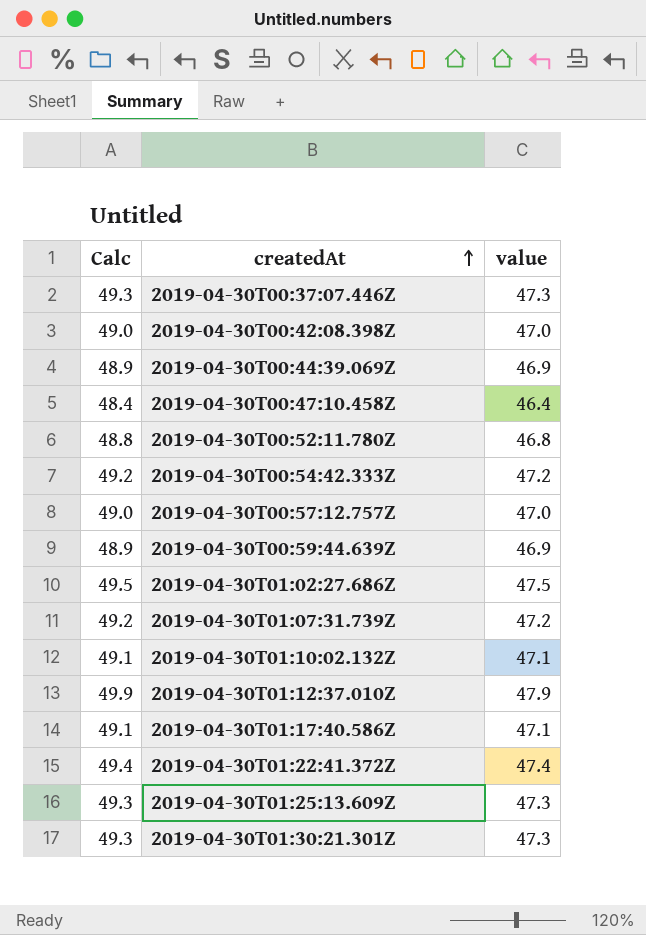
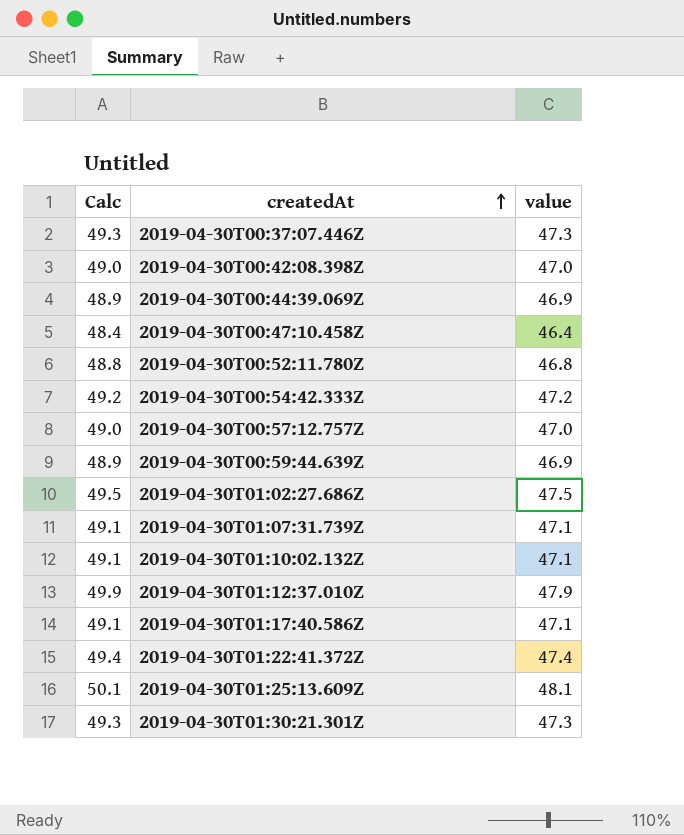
2019-04-30T01:07:31.739Z | Calc: 49.2 -> 49.1
2019-04-30T01:07:31.739Z | value: 47.2 -> 47.1
2019-04-30T01:25:13.609Z | Calc: 49.3 -> 50.1
2019-04-30T01:25:13.609Z | value: 47.3 -> 48.1

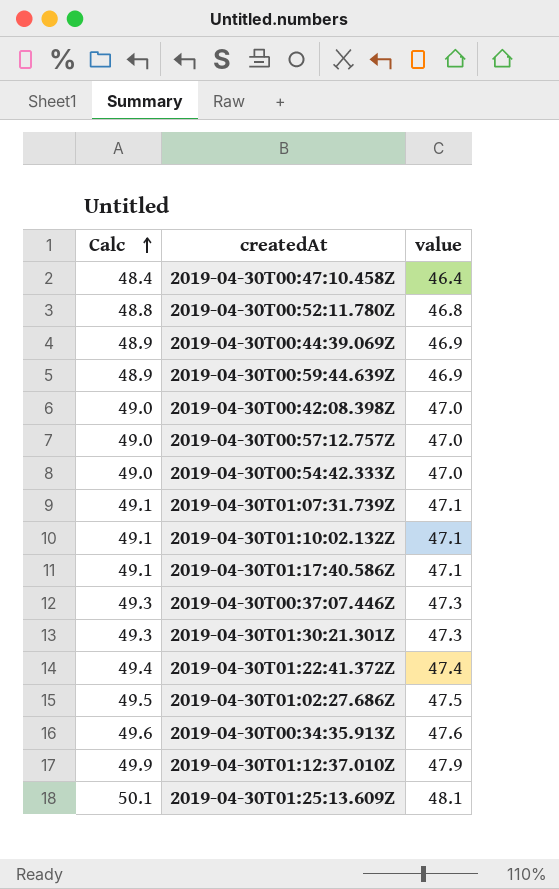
row order: createdAt ascending -> Calc ascending
2019-04-30T00:54:42.333Z | Calc: 49.2 -> 49.0
2019-04-30T00:54:42.333Z | value: 47.2 -> 47.0
row 2019-04-30T00:34:35.913Z: none -> 49.6 | 47.6

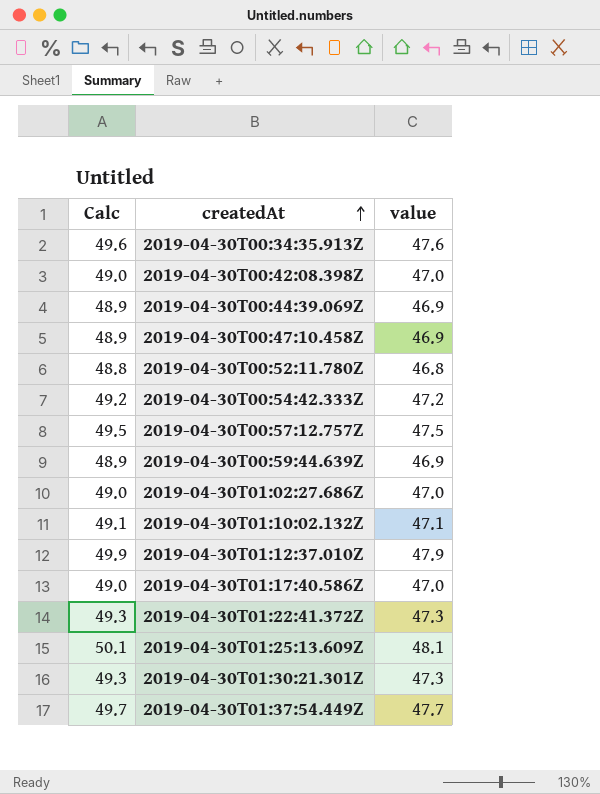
row order: Calc ascending -> createdAt ascending
row 2019-04-30T01:07:31.739Z: 49.1 | 47.1 -> none
row 2019-04-30T00:37:07.446Z: 49.3 | 47.3 -> none
2019-04-30T00:47:10.458Z | Calc: 48.4 -> 48.9
2019-04-30T00:47:10.458Z | value: 46.4 -> 46.9
2019-04-30T00:54:42.333Z | Calc: 49.0 -> 49.2
2019-04-30T00:54:42.333Z | value: 47.0 -> 47.2
2019-04-30T00:57:12.757Z | Calc: 49.0 -> 49.5
2019-04-30T00:57:12.757Z | value: 47.0 -> 47.5
2019-04-30T01:02:27.686Z | Calc: 49.5 -> 49.0
2019-04-30T01:02:27.686Z | value: 47.5 -> 47.0
2019-04-30T01:17:40.586Z | Calc: 49.1 -> 49.0
2019-04-30T01:17:40.586Z | value: 47.1 -> 47.0
2019-04-30T01:22:41.372Z | Calc: 49.4 -> 49.3
2019-04-30T01:22:41.372Z | value: 47.4 -> 47.3
row 2019-04-30T01:37:54.449Z: none -> 49.7 | 47.7

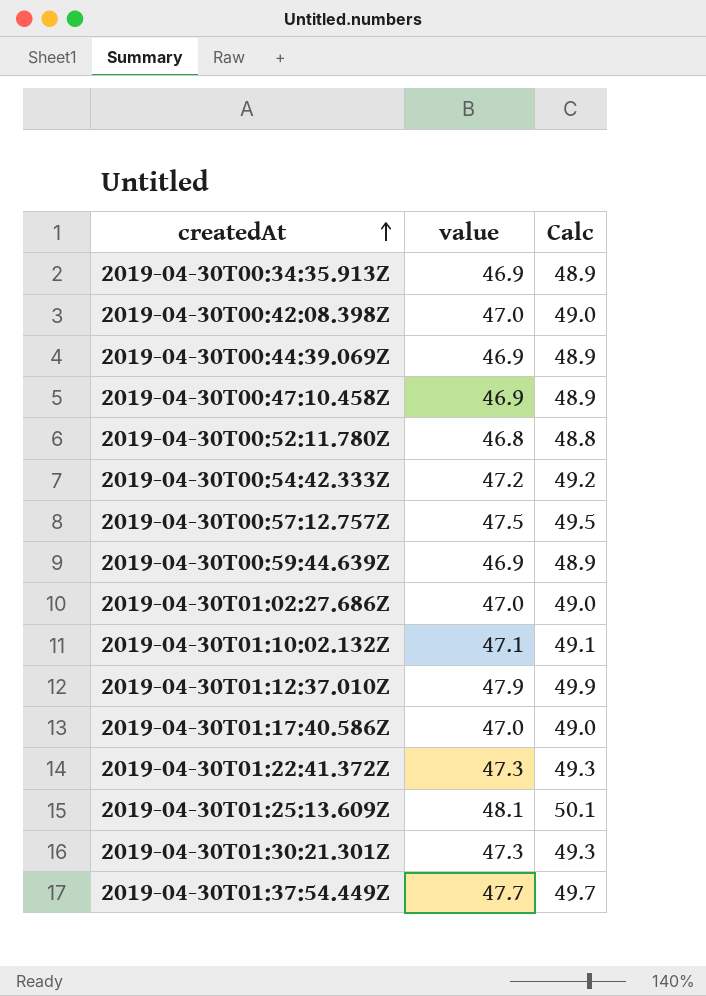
column Calc | position: 1 -> 3
2019-04-30T00:34:35.913Z | value: 47.6 -> 46.9
2019-04-30T00:34:35.913Z | Calc: 49.6 -> 48.9

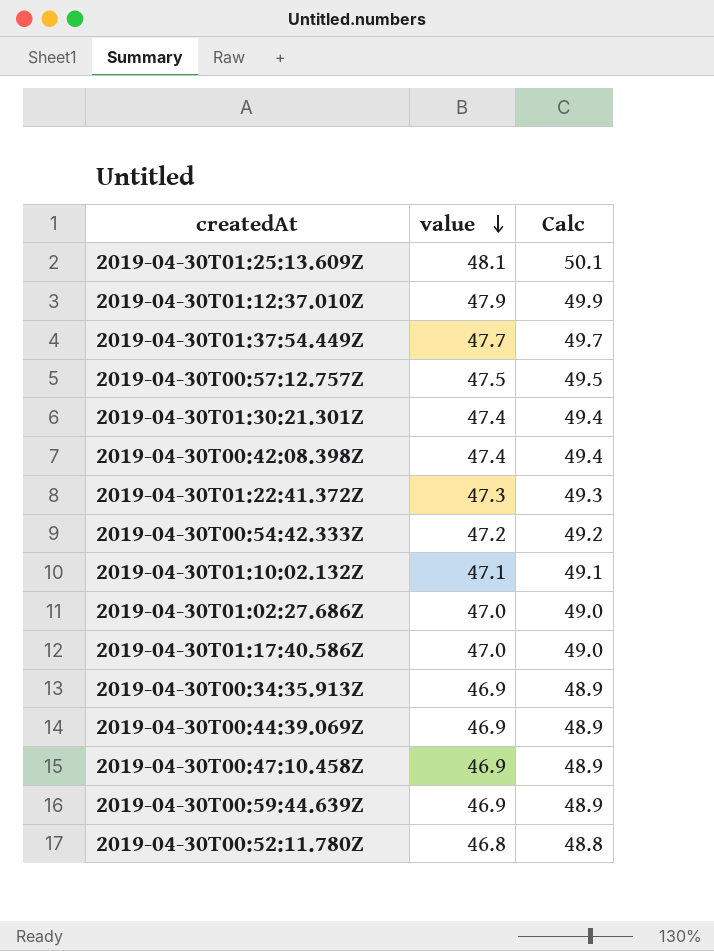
row order: createdAt ascending -> value descending
2019-04-30T01:30:21.301Z | value: 47.3 -> 47.4
2019-04-30T01:30:21.301Z | Calc: 49.3 -> 49.4
2019-04-30T00:42:08.398Z | value: 47.0 -> 47.4
2019-04-30T00:42:08.398Z | Calc: 49.0 -> 49.4

